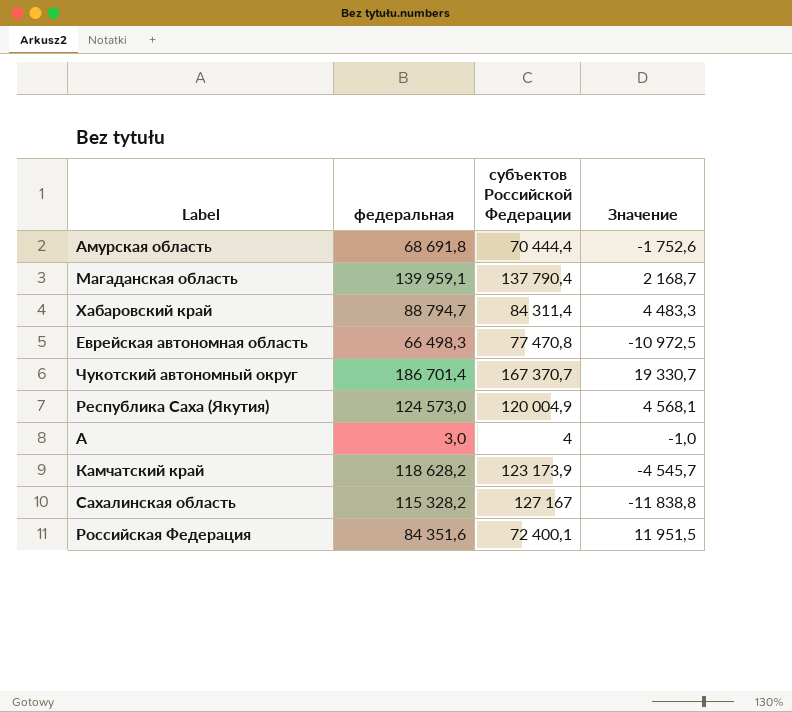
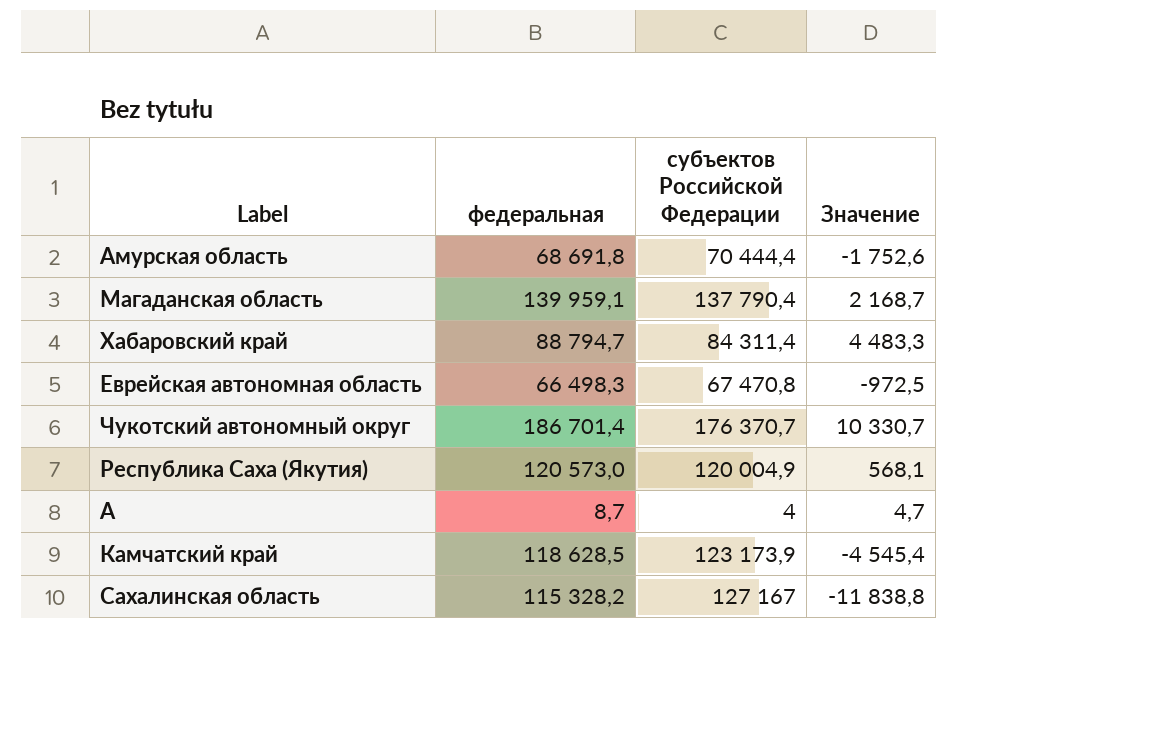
row Российская Федерация: 84 351,6 | 72 400,1 | 11 951,5 -> none
Еврейская автономная область | субъектов Российской Федерации: 77 470,8 -> 67 470,8
Еврейская автономная область | Значение: -10 972,5 -> -972,5
Чукотский автономный округ | субъектов Российской Федерации: 167 370,7 -> 176 370,7
Чукотский автономный округ | Значение: 19 330,7 -> 10 330,7
Республика Саха (Якутия) | федеральная: 124 573,0 -> 120 573,0
Республика Саха (Якутия) | Значение: 4 568,1 -> 568,1
А | федеральная: 3,0 -> 8,7
А | Значение: -1,0 -> 4,7
Камчатский край | федеральная: 118 628,2 -> 118 628,5
Камчатский край | Значение: -4 545,7 -> -4 545,4

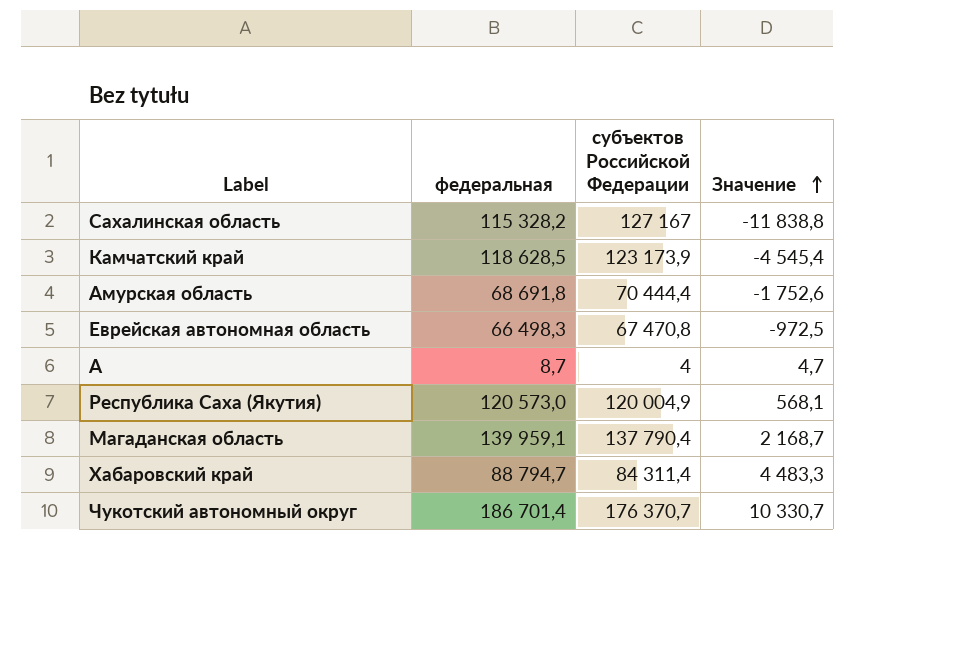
row order: none -> Значение ascending

